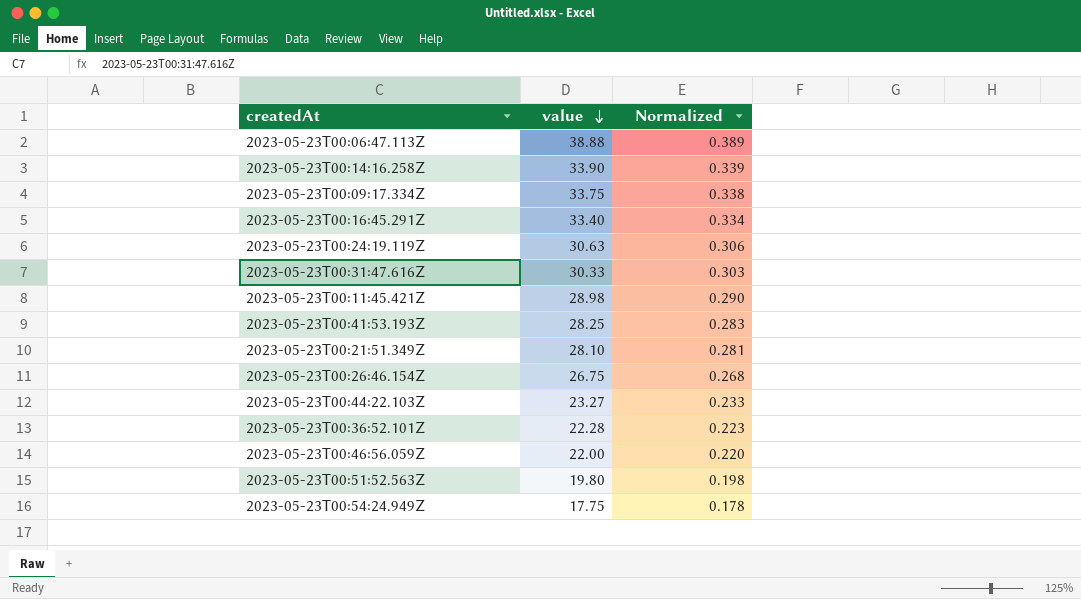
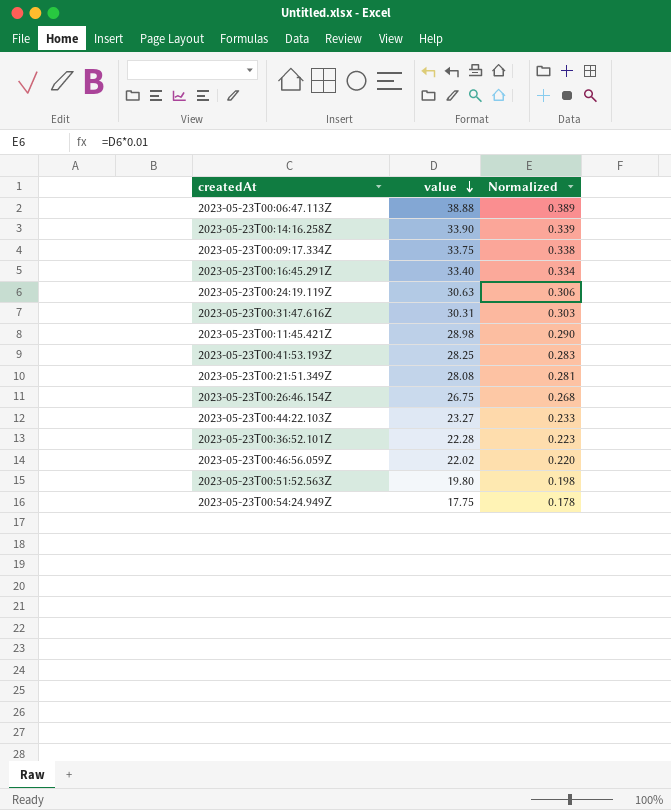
2023-05-23T00:31:47.616Z | value: 30.33 -> 30.31
2023-05-23T00:21:51.349Z | value: 28.10 -> 28.08
2023-05-23T00:46:56.059Z | value: 22.00 -> 22.02

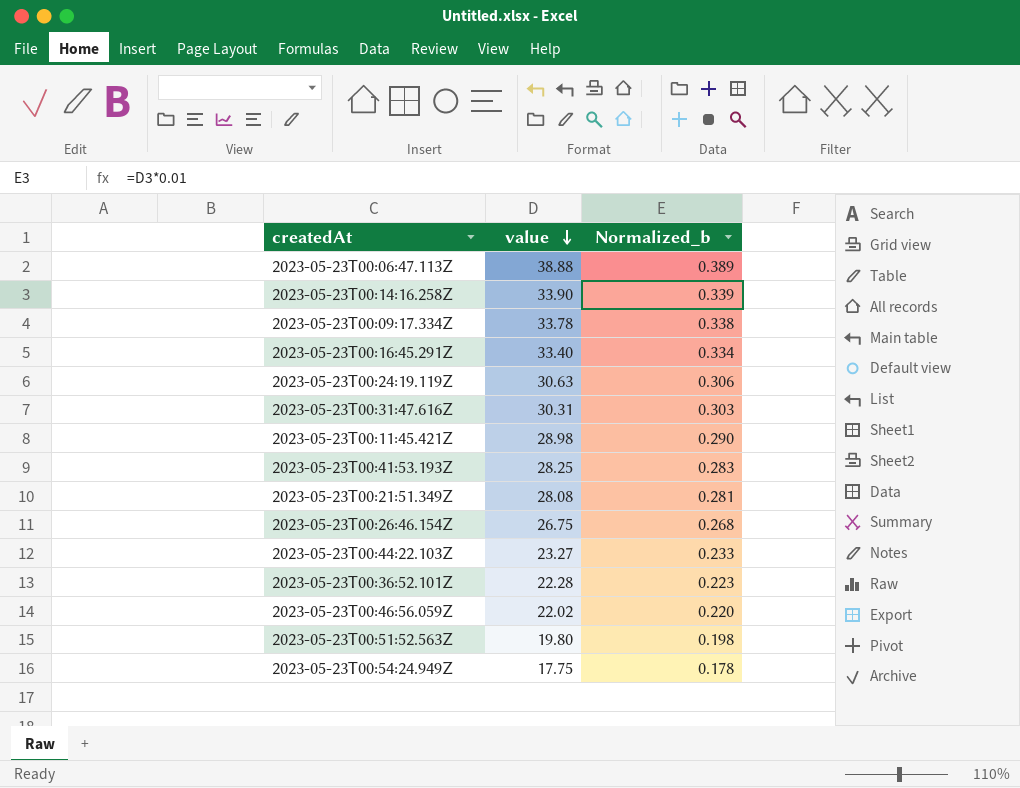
column name: Normalized -> Normalized_b
2023-05-23T00:09:17.334Z | value: 33.75 -> 33.78

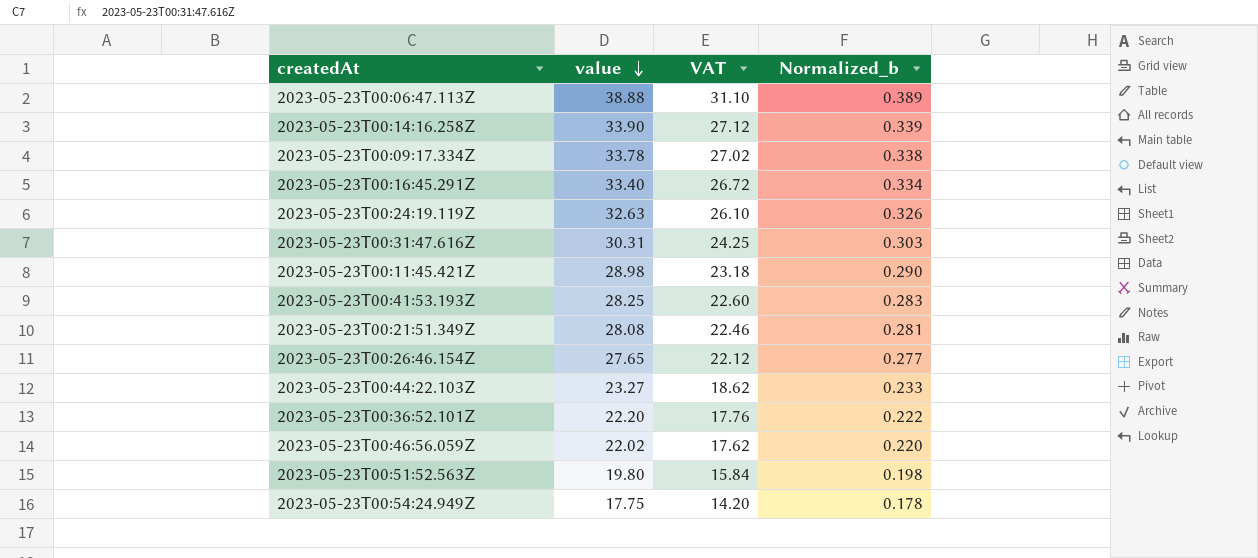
column VAT | formula: none -> [value] * 0.8
2023-05-23T00:24:19.119Z | value: 30.63 -> 32.63
2023-05-23T00:24:19.119Z | Normalized_b: 0.306 -> 0.326
2023-05-23T00:26:46.154Z | value: 26.75 -> 27.65
2023-05-23T00:26:46.154Z | Normalized_b: 0.268 -> 0.277
2023-05-23T00:36:52.101Z | value: 22.28 -> 22.20
2023-05-23T00:36:52.101Z | Normalized_b: 0.223 -> 0.222

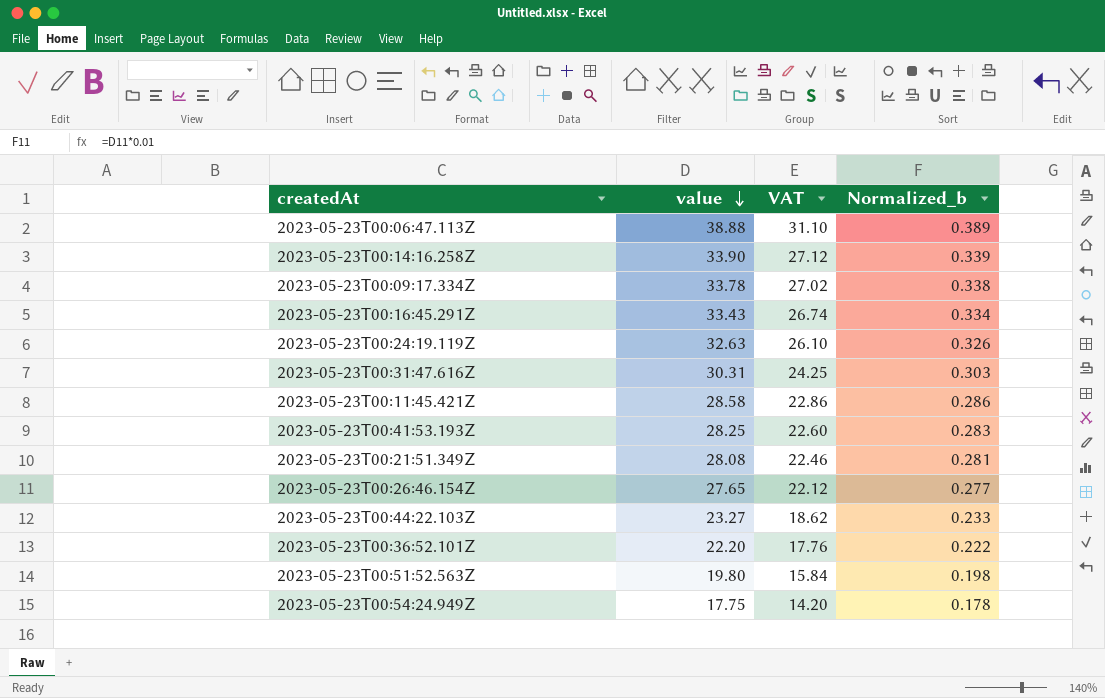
row 2023-05-23T00:46:56.059Z: 22.02 | 17.62 | 0.220 -> none
2023-05-23T00:16:45.291Z | value: 33.40 -> 33.43
2023-05-23T00:16:45.291Z | VAT: 26.72 -> 26.74
2023-05-23T00:11:45.421Z | value: 28.98 -> 28.58
2023-05-23T00:11:45.421Z | VAT: 23.18 -> 22.86
2023-05-23T00:11:45.421Z | Normalized_b: 0.290 -> 0.286

